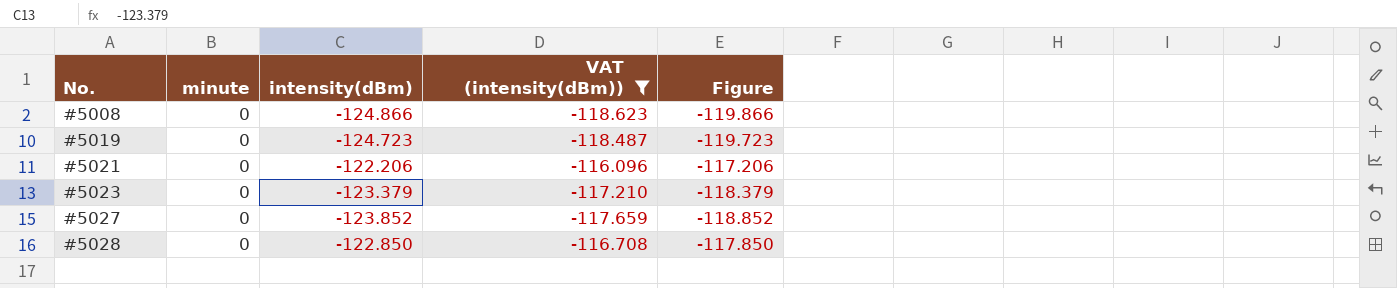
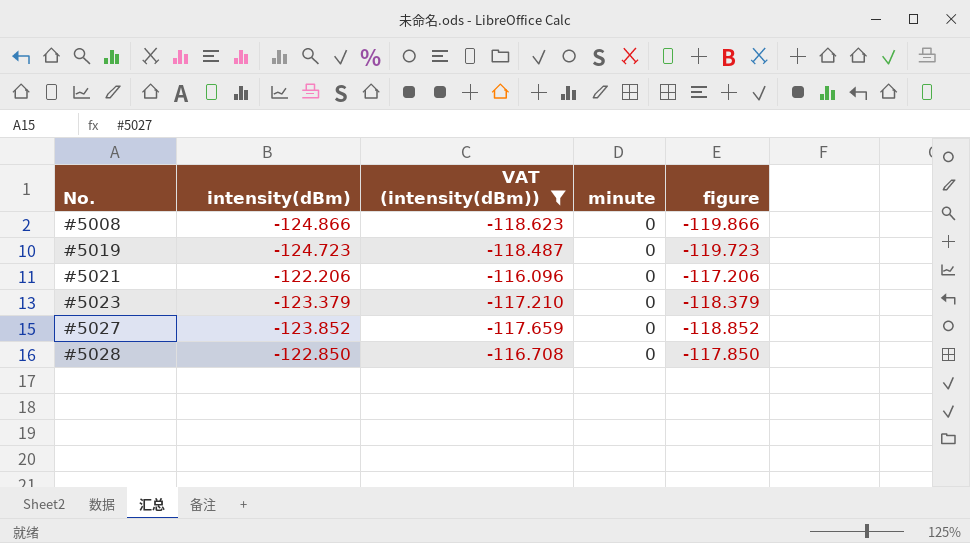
column minute | position: 2 -> 4
column name: Figure -> figure

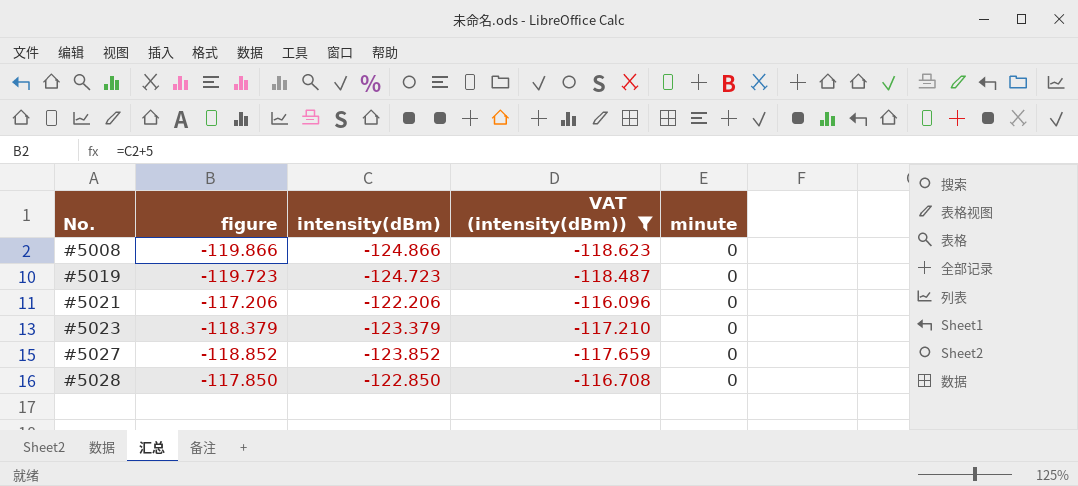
column figure | position: 5 -> 2

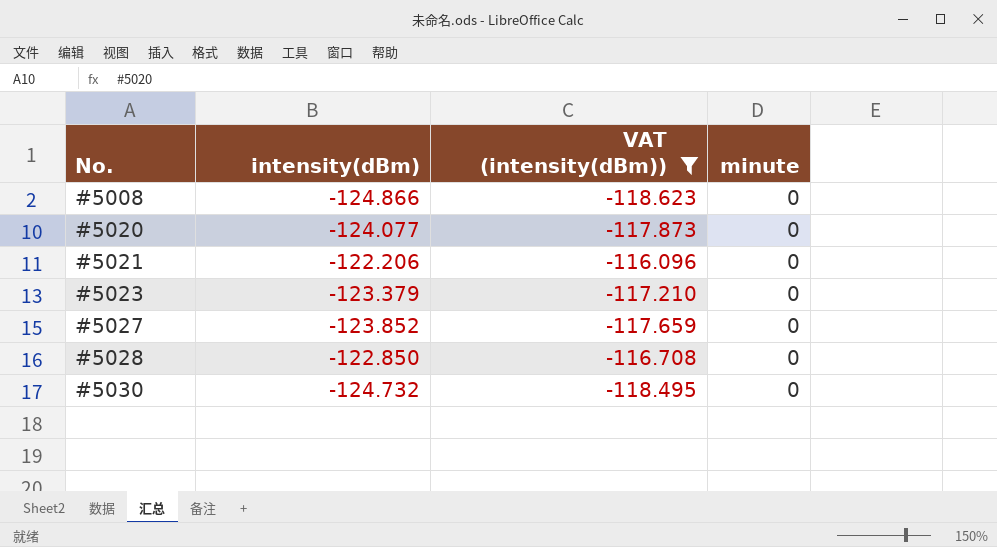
column figure | formula: [intensity(dBm)] + 5 -> none
row #5019: -119.723 | -124.723 | -118.487 | 0 -> none
row #5020: none -> -124.077 | -117.873 | 0
row #5030: none -> -124.732 | -118.495 | 0

